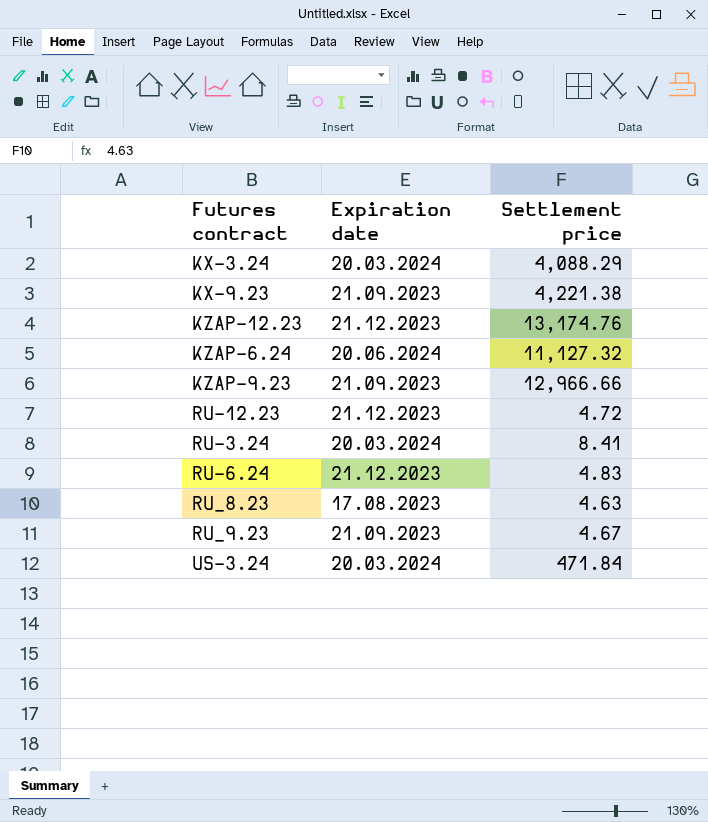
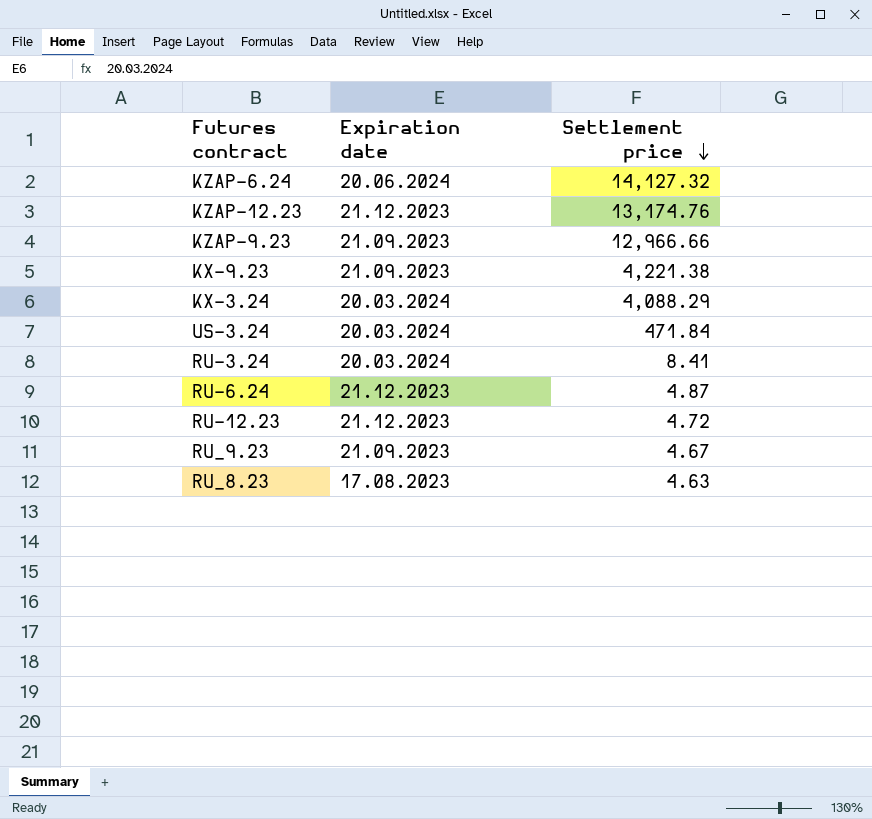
row order: none -> Settlement price descending
KZAP-6.24 | Settlement price: 11,127.32 -> 14,127.32
RU-6.24 | Settlement price: 4.83 -> 4.87

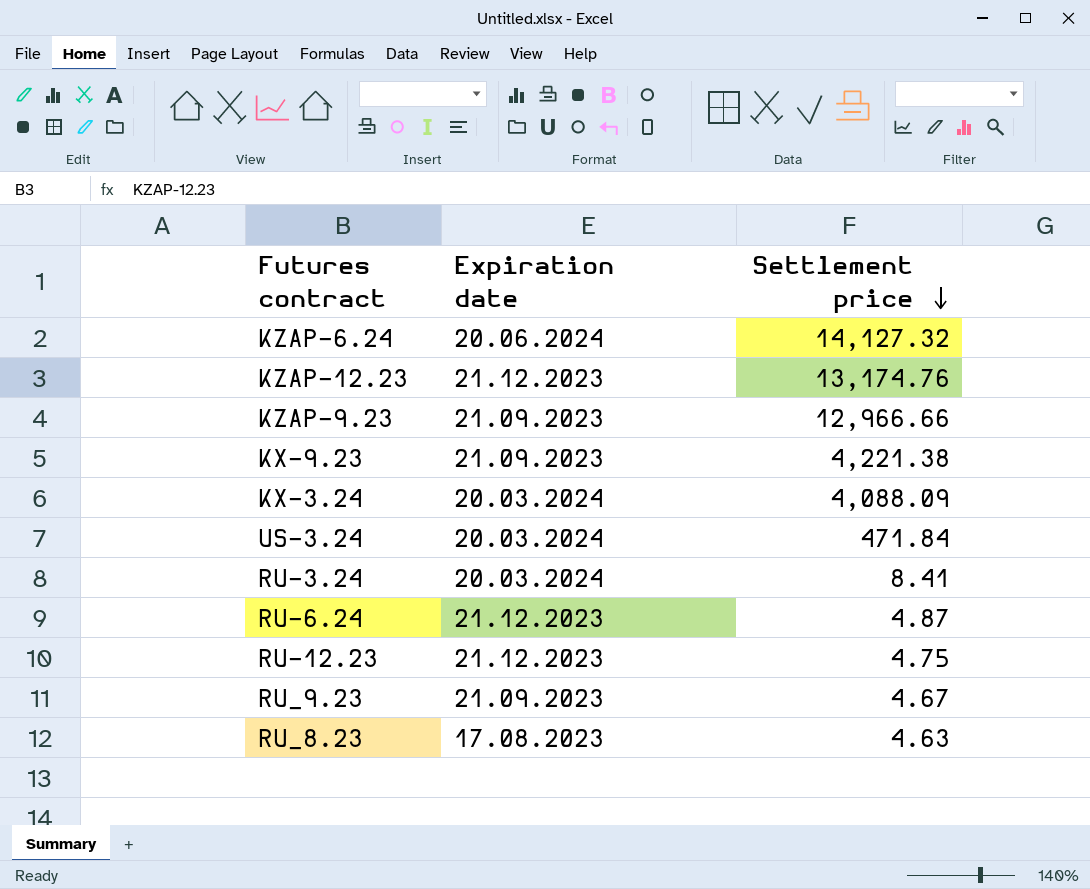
KX-3.24 | Settlement price: 4,088.29 -> 4,088.09
RU-12.23 | Settlement price: 4.72 -> 4.75

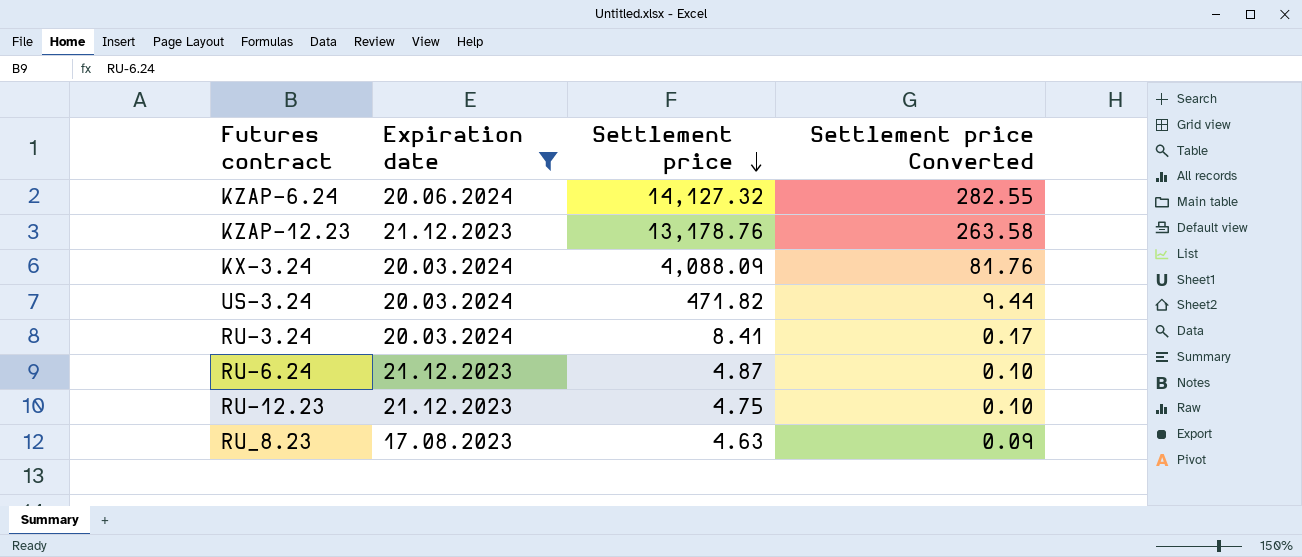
filter: none -> Expiration date != 21.09.2023
column Settlement price Converted | formula: none -> [Settlement price] * 0.02
KZAP-12.23 | Settlement price: 13,174.76 -> 13,178.76
US-3.24 | Settlement price: 471.84 -> 471.82

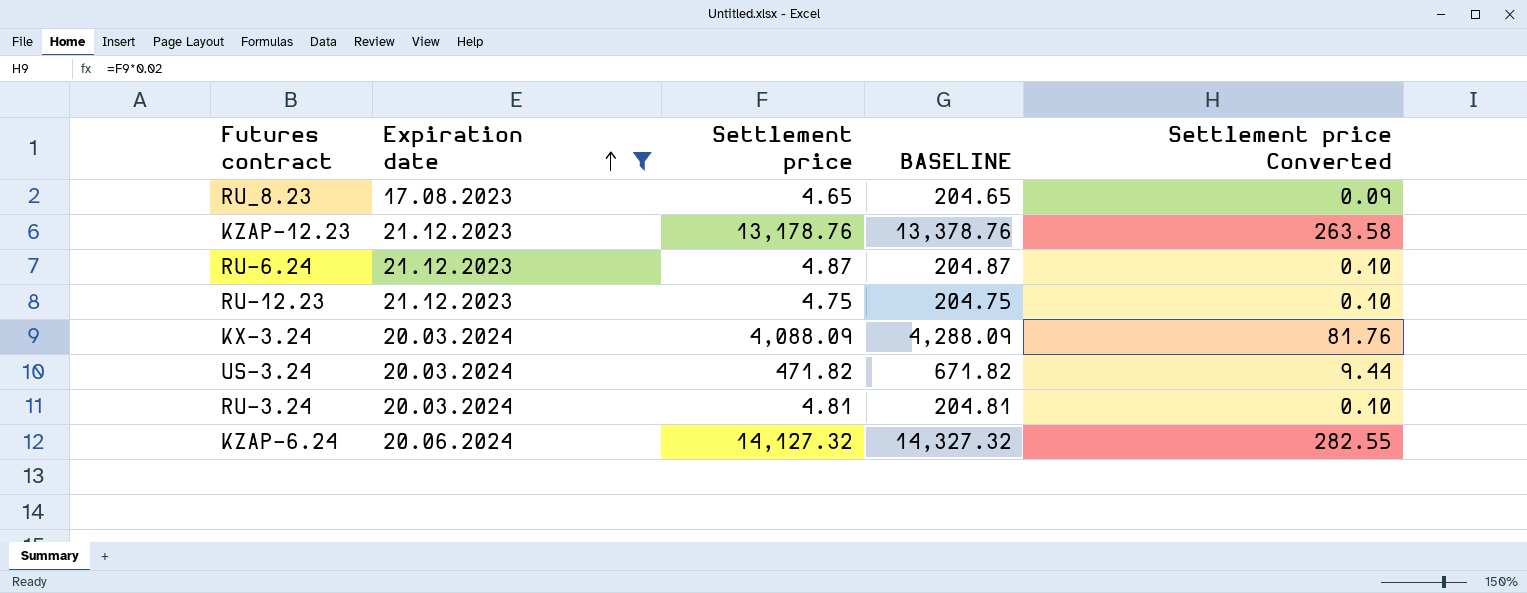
row order: Settlement price descending -> Expiration date ascending
column BASELINE | formula: none -> [Settlement price] + 200
RU_8.23 | Settlement price: 4.63 -> 4.65
RU-3.24 | Settlement price: 8.41 -> 4.81
RU-3.24 | Settlement price Converted: 0.17 -> 0.10

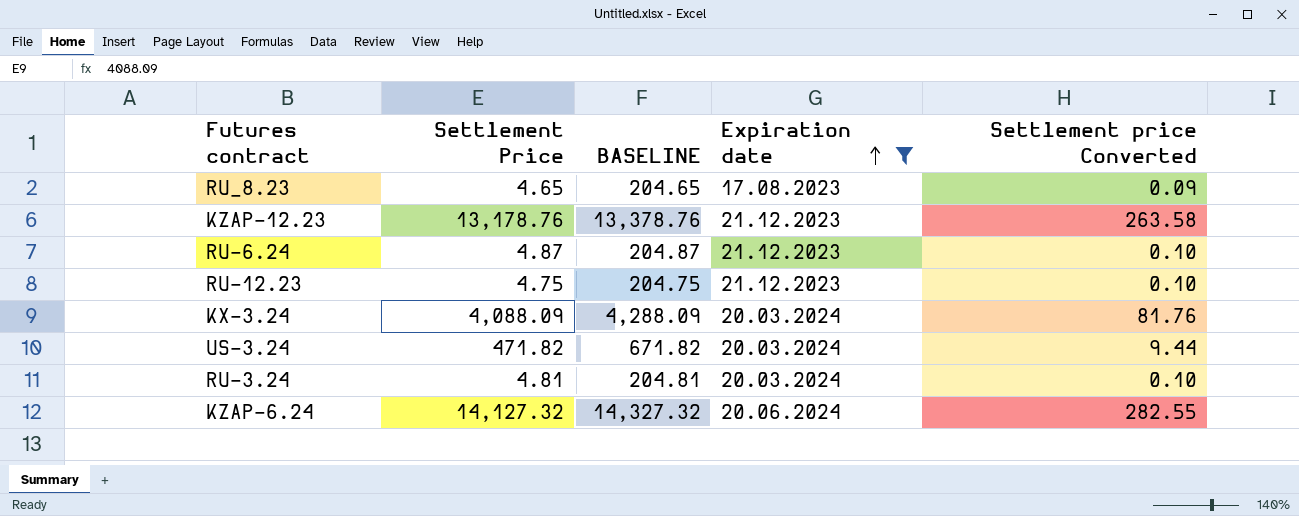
column name: Settlement price -> Settlement Price
column Expiration date | position: 2 -> 4

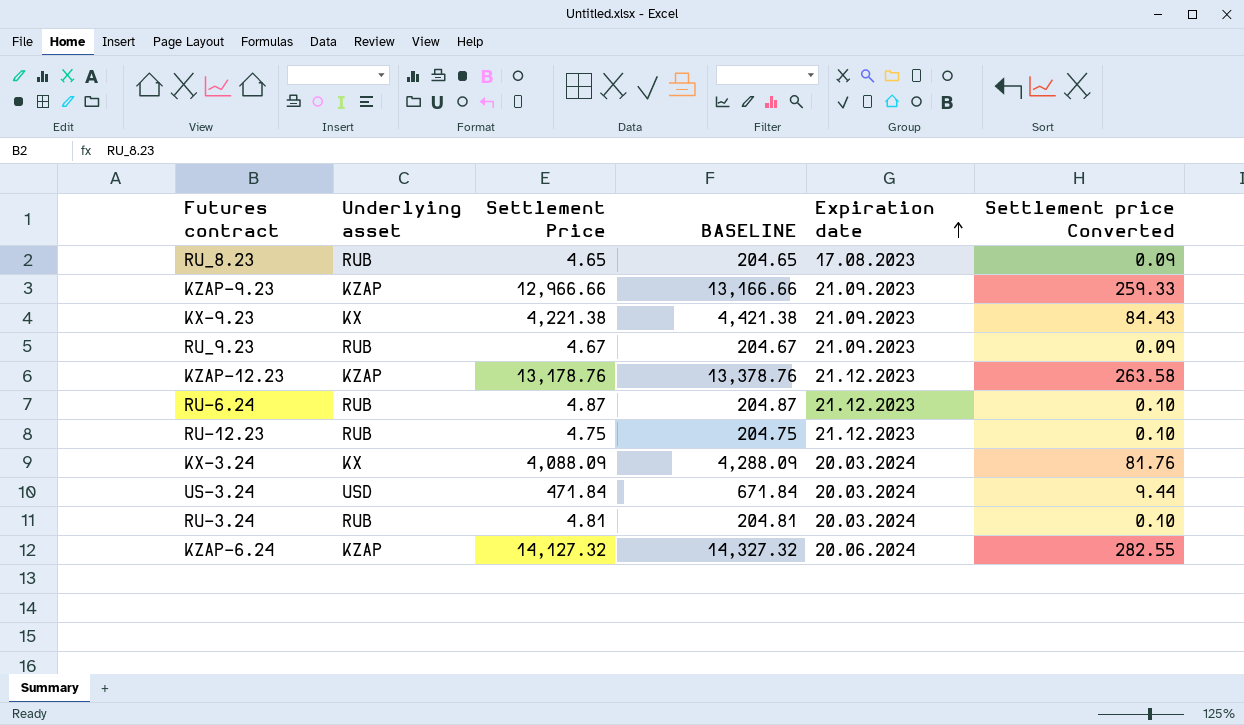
filter: Expiration date != 21.09.2023 -> none
column Underlying asset | position: none -> 2
US-3.24 | Settlement Price: 471.82 -> 471.84
US-3.24 | BASELINE: 671.82 -> 671.84

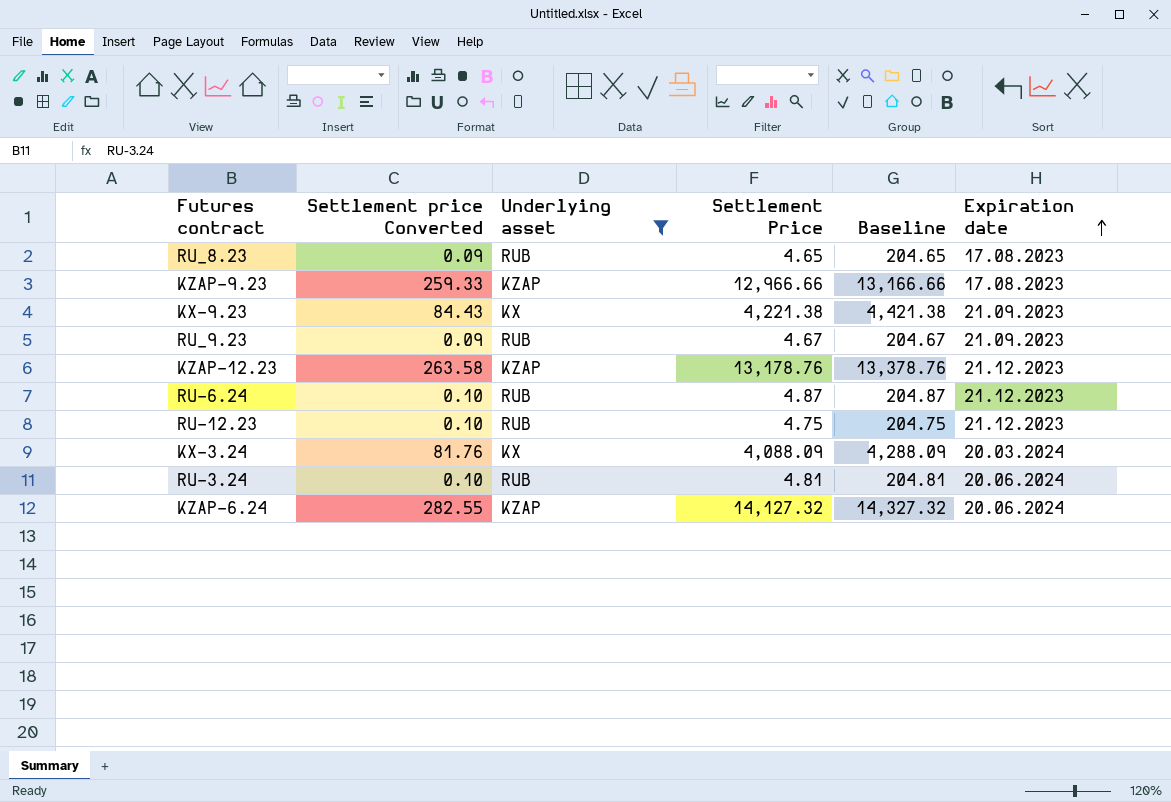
filter: none -> Underlying asset != USD
column Settlement price Converted | position: 6 -> 2
column name: BASELINE -> Baseline
KZAP-9.23 | Expiration date: 21.09.2023 -> 17.08.2023
RU-3.24 | Expiration date: 20.03.2024 -> 20.06.2024

